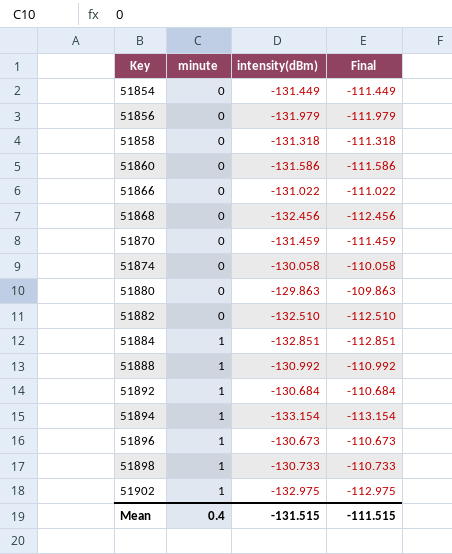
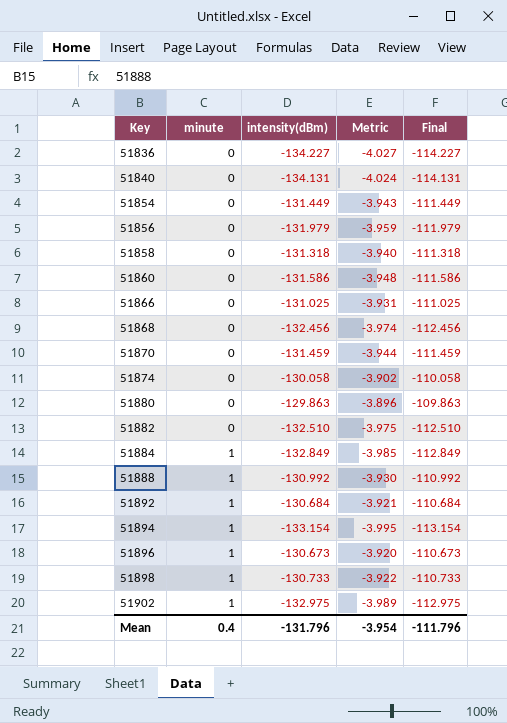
column Metric | formula: none -> [intensity(dBm)] * 0.03
row 51836: none -> 0 | -134.227 | -4.027 | -114.227
row 51840: none -> 0 | -134.131 | -4.024 | -114.131
51866 | intensity(dBm): -131.022 -> -131.025
51866 | Final: -111.022 -> -111.025
51884 | intensity(dBm): -132.851 -> -132.849
51884 | Final: -112.851 -> -112.849
Mean | intensity(dBm): -131.515 -> -131.796
Mean | Final: -111.515 -> -111.796

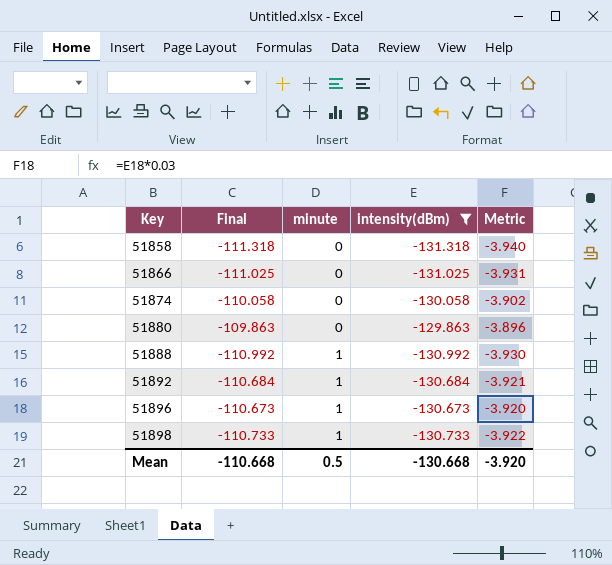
filter: none -> intensity(dBm) >= -131.318
column Final | position: 5 -> 2
Mean | Final: -111.796 -> -110.668
Mean | minute: 0.4 -> 0.5
Mean | intensity(dBm): -131.796 -> -130.668
Mean | Metric: -3.954 -> -3.920

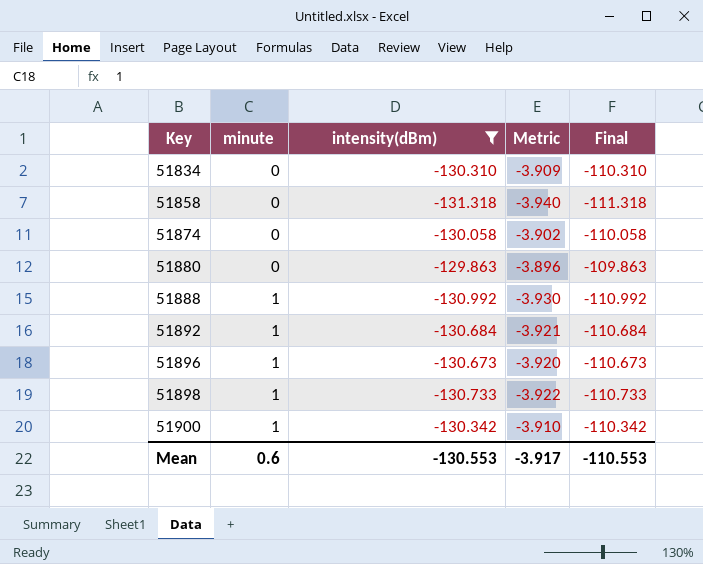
column Final | position: 2 -> 5
row 51866: -111.025 | 0 | -131.025 | -3.931 -> none
row 51834: none -> 0 | -130.310 | -3.909 | -110.310
row 51900: none -> 1 | -130.342 | -3.910 | -110.342
Mean | minute: 0.5 -> 0.6
Mean | intensity(dBm): -130.668 -> -130.553
Mean | Metric: -3.920 -> -3.917
Mean | Final: -110.668 -> -110.553

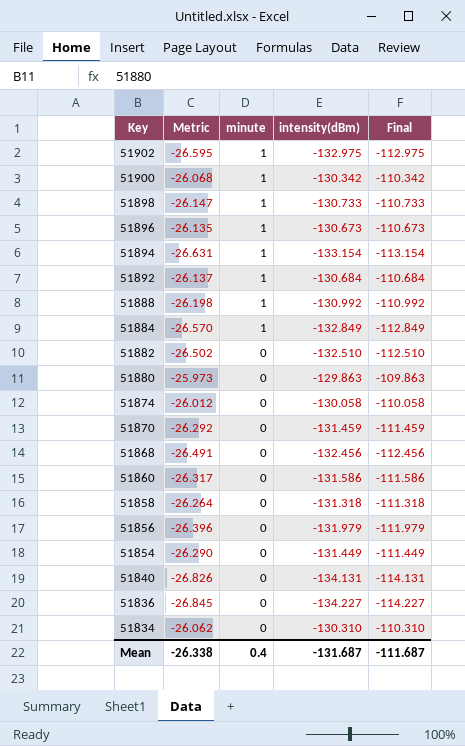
filter: intensity(dBm) >= -131.318 -> none
row order: Key ascending -> Key descending
column Metric | formula: [intensity(dBm)] * 0.03 -> [intensity(dBm)] * 0.2
column Metric | position: 4 -> 2
Mean | Metric: -3.917 -> -26.338
Mean | minute: 0.6 -> 0.4
Mean | intensity(dBm): -130.553 -> -131.687
Mean | Final: -110.553 -> -111.687

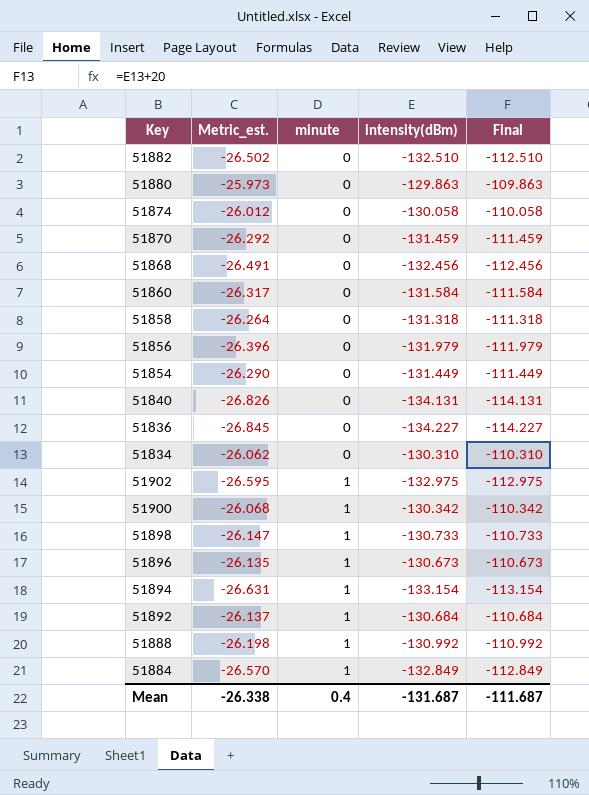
row order: Key descending -> minute ascending
column name: Metric -> Metric_est.
51860 | intensity(dBm): -131.586 -> -131.584
51860 | Final: -111.586 -> -111.584

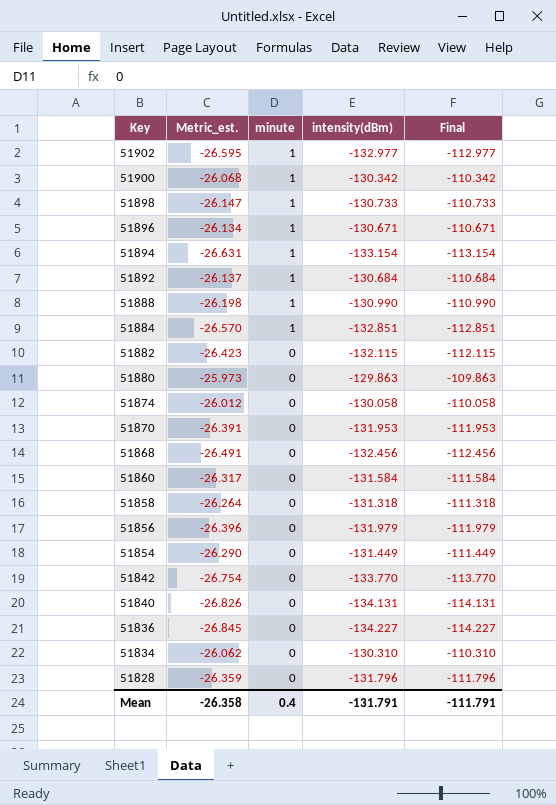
row order: minute ascending -> Key descending
51902 | intensity(dBm): -132.975 -> -132.977
51902 | Final: -112.975 -> -112.977
51896 | Metric_est.: -26.135 -> -26.134
51896 | intensity(dBm): -130.673 -> -130.671
51896 | Final: -110.673 -> -110.671
51888 | intensity(dBm): -130.992 -> -130.990
51888 | Final: -110.992 -> -110.990
51884 | intensity(dBm): -132.849 -> -132.851
51884 | Final: -112.849 -> -112.851
51882 | Metric_est.: -26.502 -> -26.423
51882 | intensity(dBm): -132.510 -> -132.115
51882 | Final: -112.510 -> -112.115
51870 | Metric_est.: -26.292 -> -26.391
51870 | intensity(dBm): -131.459 -> -131.953
51870 | Final: -111.459 -> -111.953
row 51842: none -> -26.754 | 0 | -133.770 | -113.770
row 51828: none -> -26.359 | 0 | -131.796 | -111.796
Mean | Metric_est.: -26.338 -> -26.358
Mean | intensity(dBm): -131.687 -> -131.791
Mean | Final: -111.687 -> -111.791

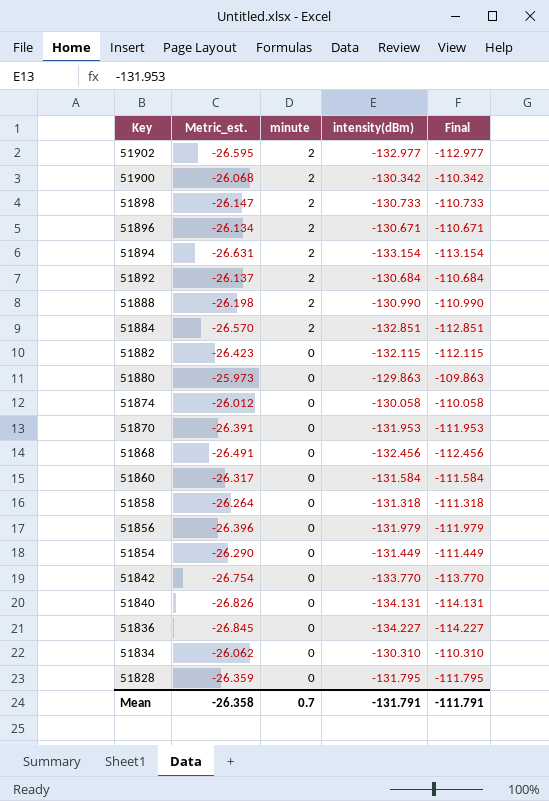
51902 | minute: 1 -> 2
51900 | minute: 1 -> 2
51898 | minute: 1 -> 2
51896 | minute: 1 -> 2
51894 | minute: 1 -> 2
51892 | minute: 1 -> 2
51888 | minute: 1 -> 2
51884 | minute: 1 -> 2
51828 | intensity(dBm): -131.796 -> -131.795
51828 | Final: -111.796 -> -111.795
Mean | minute: 0.4 -> 0.7

